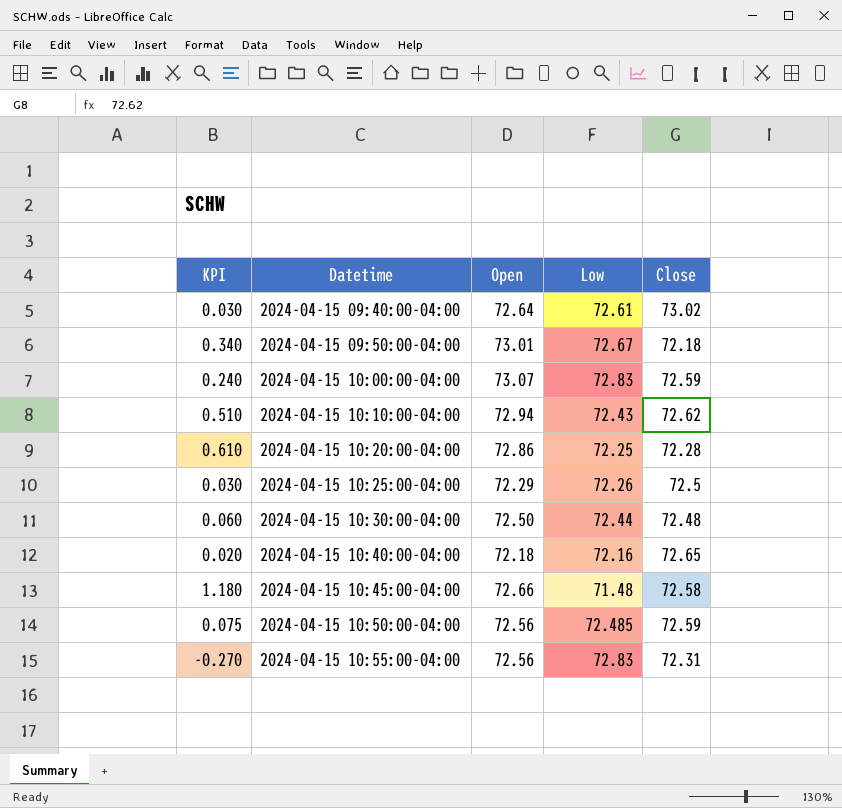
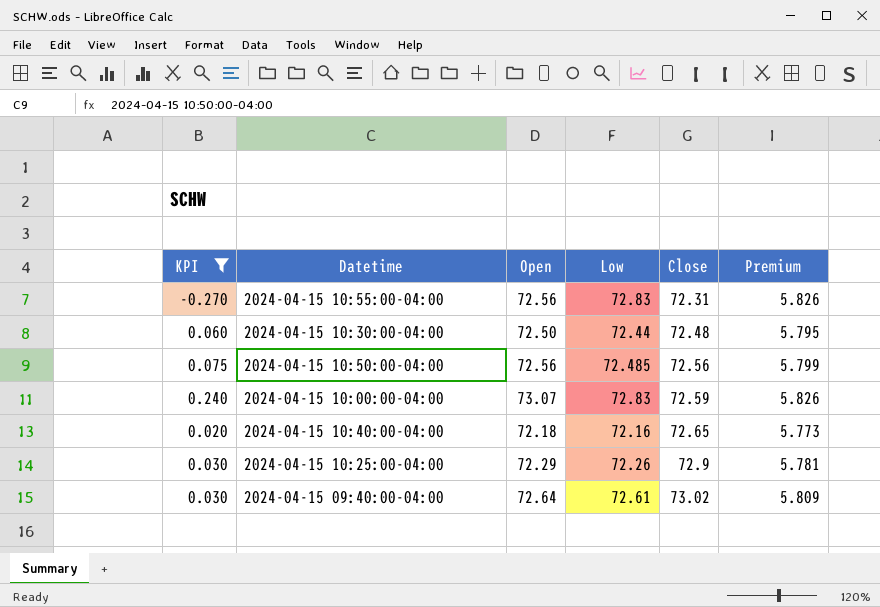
filter: none -> KPI <= 0.240
row order: Datetime ascending -> Close ascending
column Premium | formula: none -> [Low] * 0.08
2024-04-15 10:50:00-04:00 | Close: 72.59 -> 72.56
2024-04-15 10:25:00-04:00 | Close: 72.5 -> 72.9

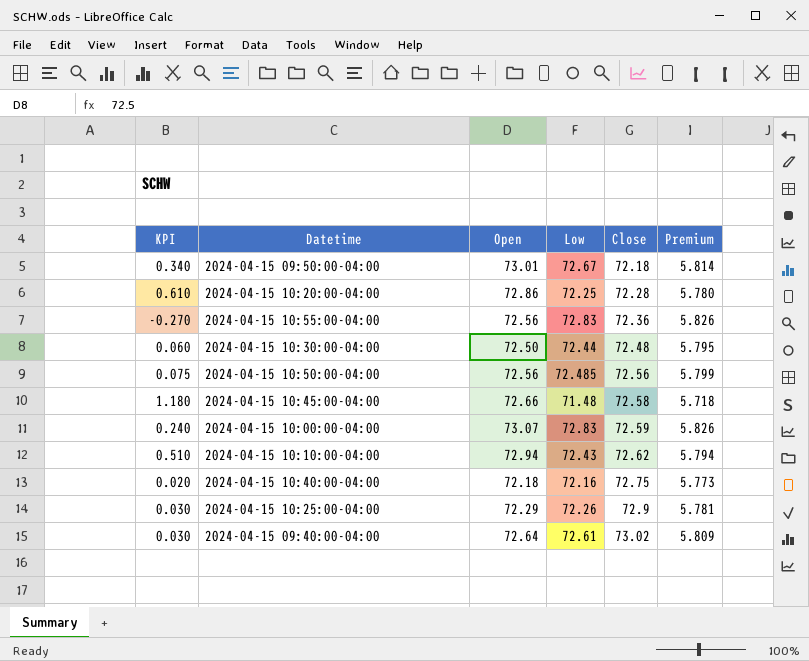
filter: KPI <= 0.240 -> none
2024-04-15 10:55:00-04:00 | Close: 72.31 -> 72.36
2024-04-15 10:40:00-04:00 | Close: 72.65 -> 72.75

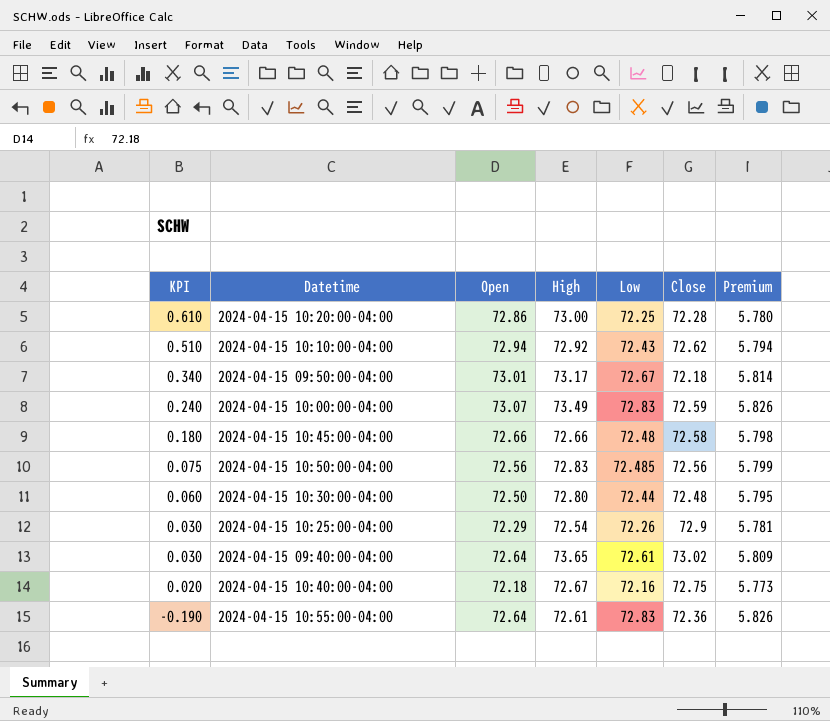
row order: Close ascending -> KPI descending
column High | position: none -> 4
2024-04-15 10:45:00-04:00 | KPI: 1.180 -> 0.180
2024-04-15 10:45:00-04:00 | Low: 71.48 -> 72.48
2024-04-15 10:45:00-04:00 | Premium: 5.718 -> 5.798
2024-04-15 10:55:00-04:00 | KPI: -0.270 -> -0.190
2024-04-15 10:55:00-04:00 | Open: 72.56 -> 72.64

